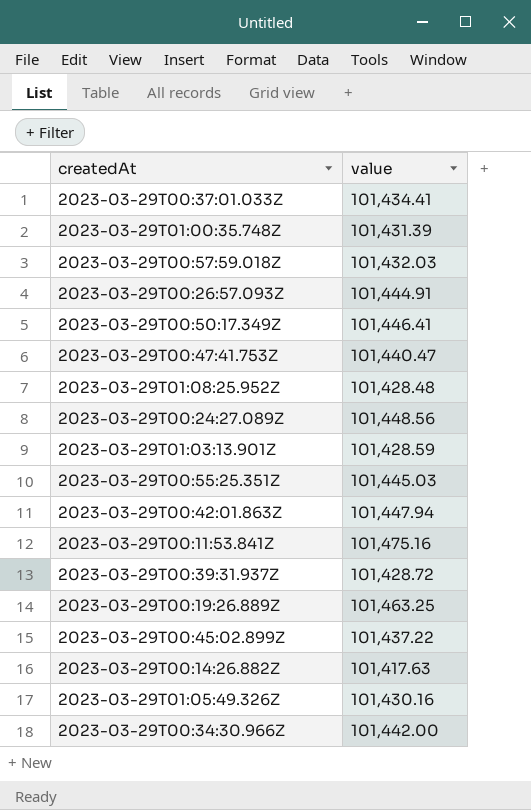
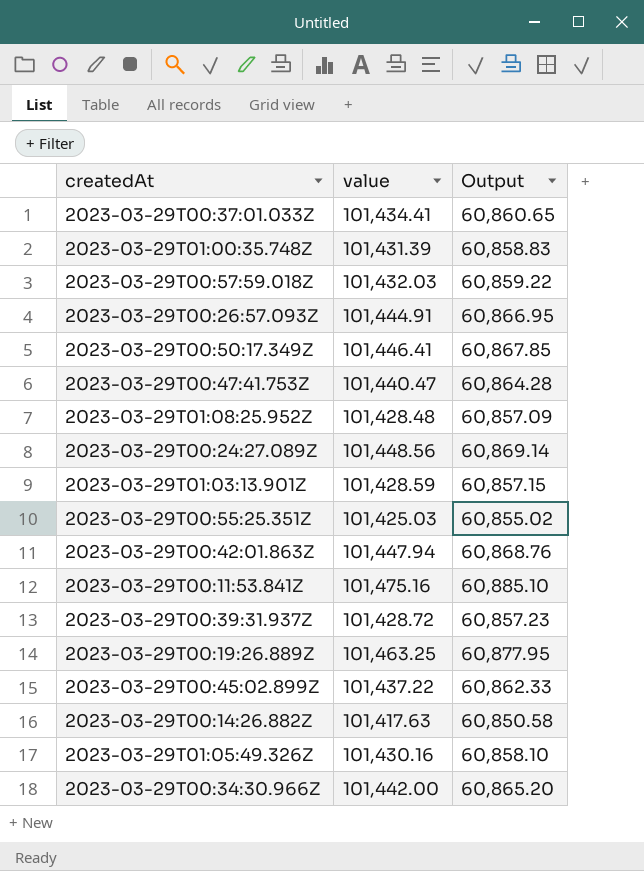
column Output | formula: none -> [value] * 0.6
2023-03-29T00:55:25.351Z | value: 101,445.03 -> 101,425.03

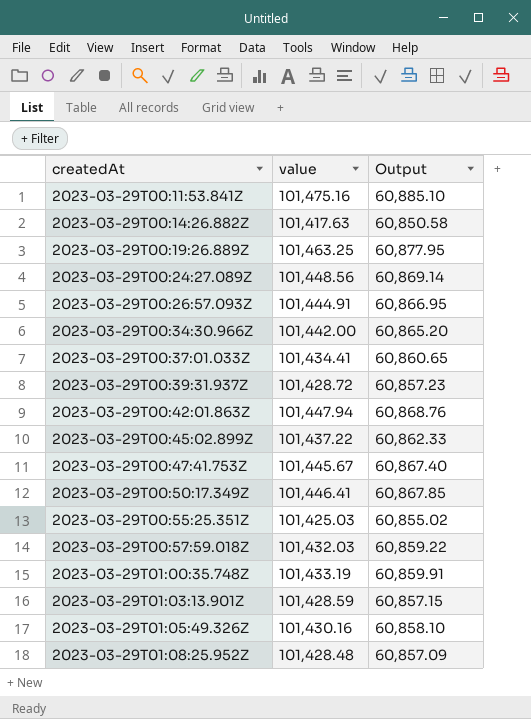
row order: none -> createdAt ascending
2023-03-29T00:47:41.753Z | value: 101,440.47 -> 101,445.67
2023-03-29T00:47:41.753Z | Output: 60,864.28 -> 60,867.40
2023-03-29T01:00:35.748Z | value: 101,431.39 -> 101,433.19
2023-03-29T01:00:35.748Z | Output: 60,858.83 -> 60,859.91

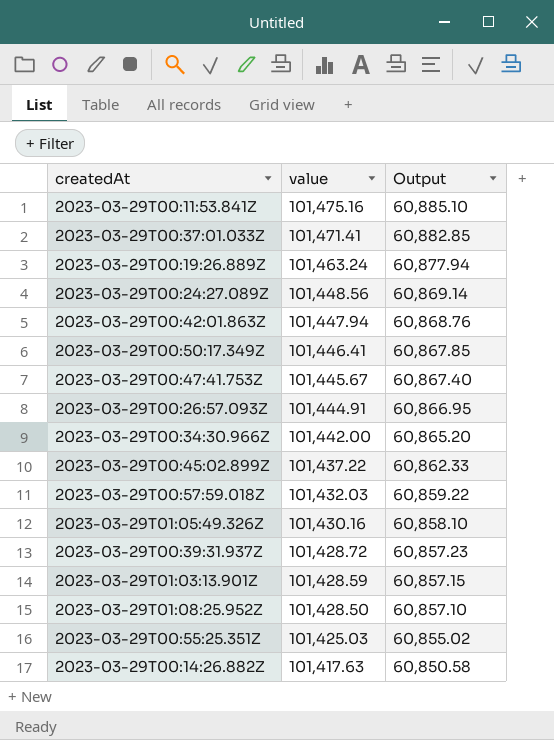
row order: createdAt ascending -> value descending
row 2023-03-29T01:00:35.748Z: 101,433.19 | 60,859.91 -> none
2023-03-29T00:37:01.033Z | value: 101,434.41 -> 101,471.41
2023-03-29T00:37:01.033Z | Output: 60,860.65 -> 60,882.85
2023-03-29T00:19:26.889Z | value: 101,463.25 -> 101,463.24
2023-03-29T00:19:26.889Z | Output: 60,877.95 -> 60,877.94
2023-03-29T01:08:25.952Z | value: 101,428.48 -> 101,428.50
2023-03-29T01:08:25.952Z | Output: 60,857.09 -> 60,857.10

